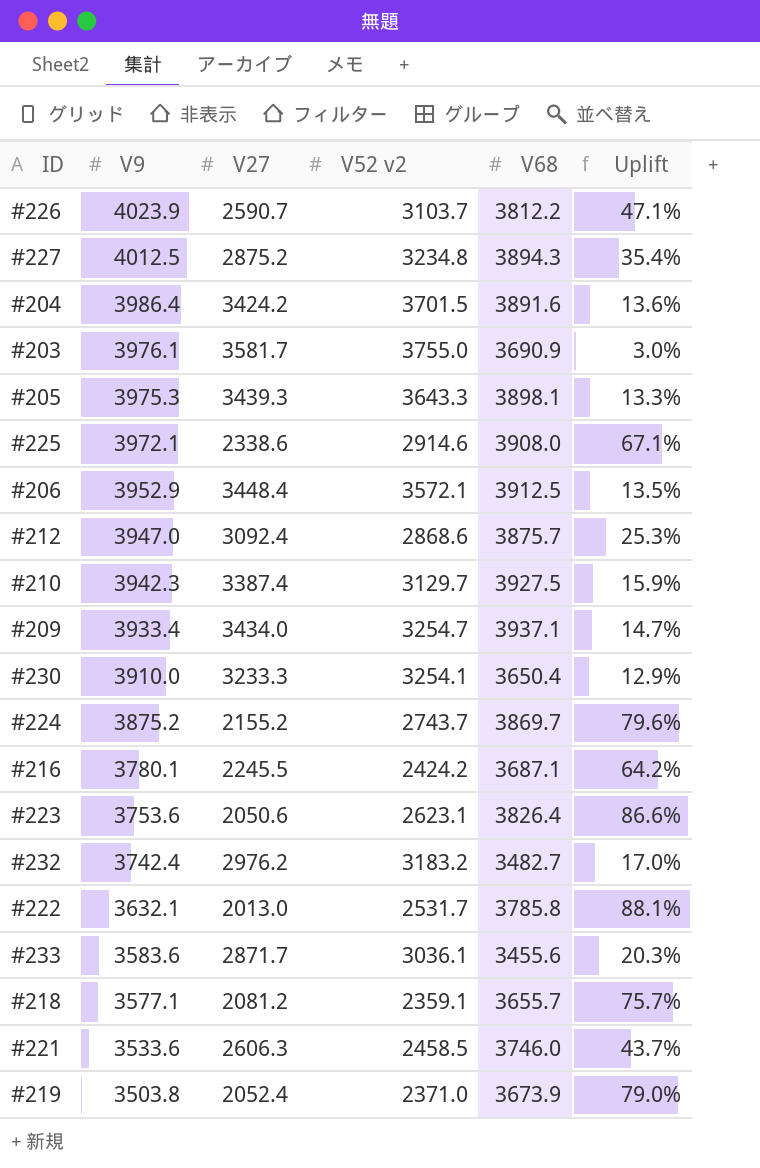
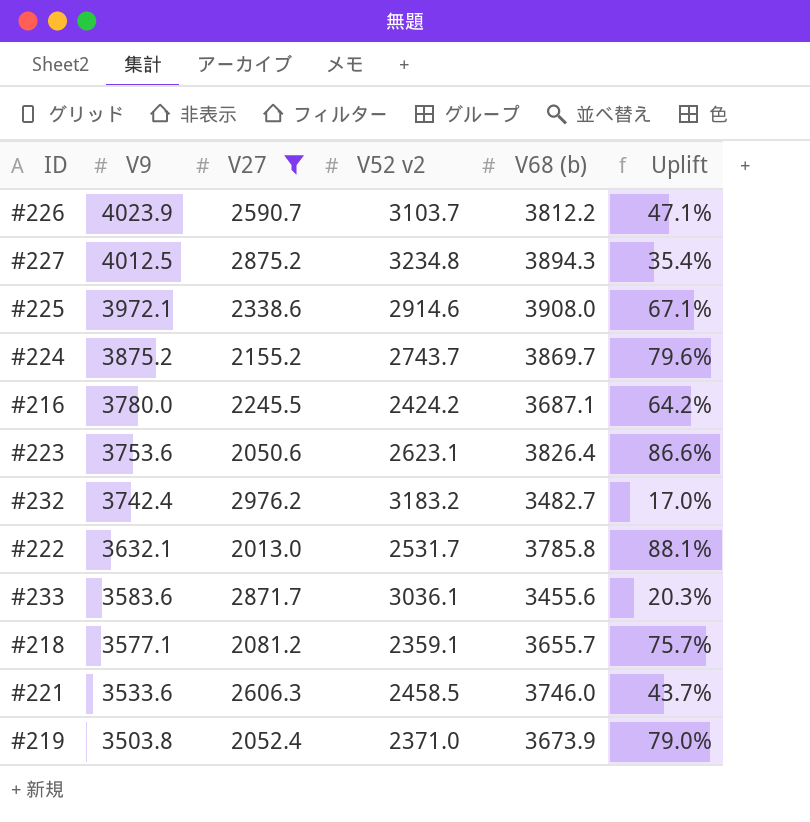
filter: none -> V27 <= 2976.2
column name: V68 -> V68 (b)
#216 | V9: 3780.1 -> 3780.0

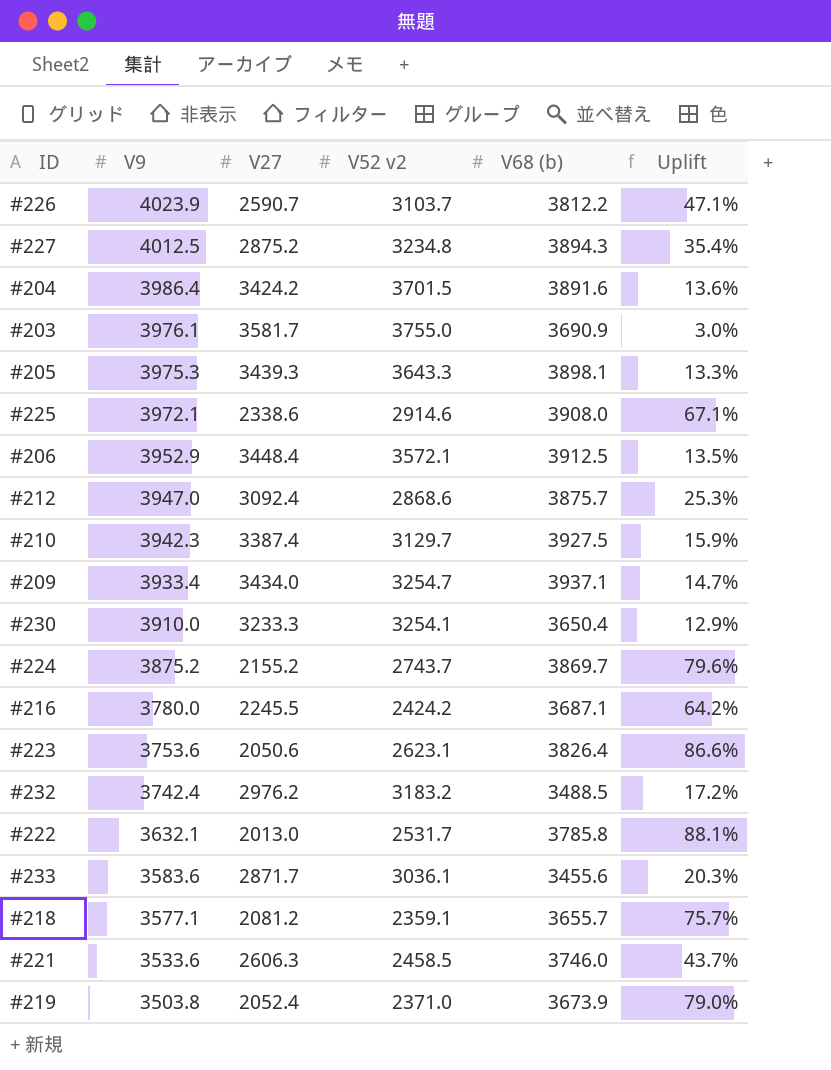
filter: V27 <= 2976.2 -> none
#232 | V68 (b): 3482.7 -> 3488.5
#232 | Uplift: 17.0% -> 17.2%

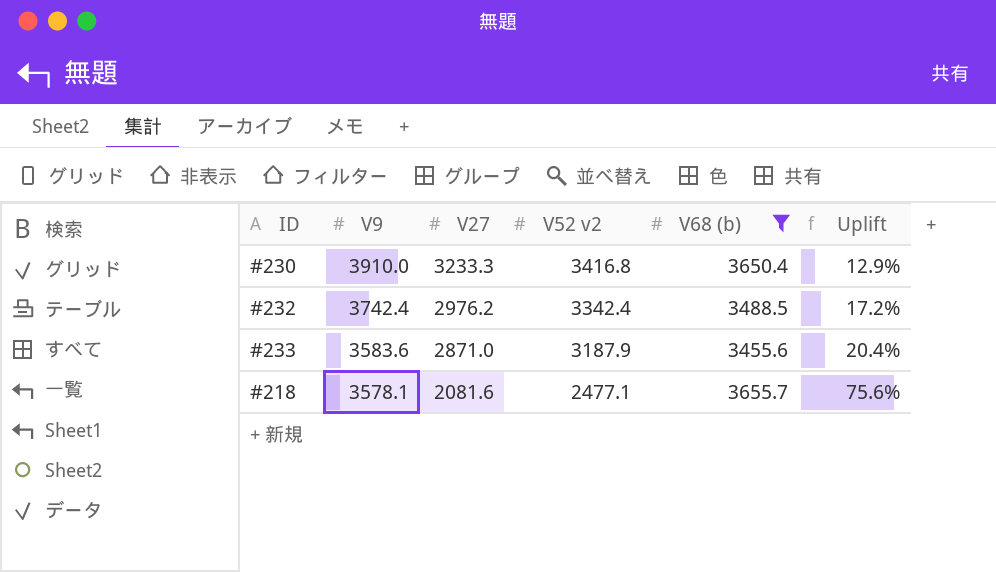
filter: none -> V68 (b) <= 3655.7
#230 | V52 v2: 3254.1 -> 3416.8
#232 | V52 v2: 3183.2 -> 3342.4
#233 | V27: 2871.7 -> 2871.0
#233 | V52 v2: 3036.1 -> 3187.9
#233 | Uplift: 20.3% -> 20.4%
#218 | V9: 3577.1 -> 3578.1
#218 | V27: 2081.2 -> 2081.6
#218 | V52 v2: 2359.1 -> 2477.1
#218 | Uplift: 75.7% -> 75.6%

